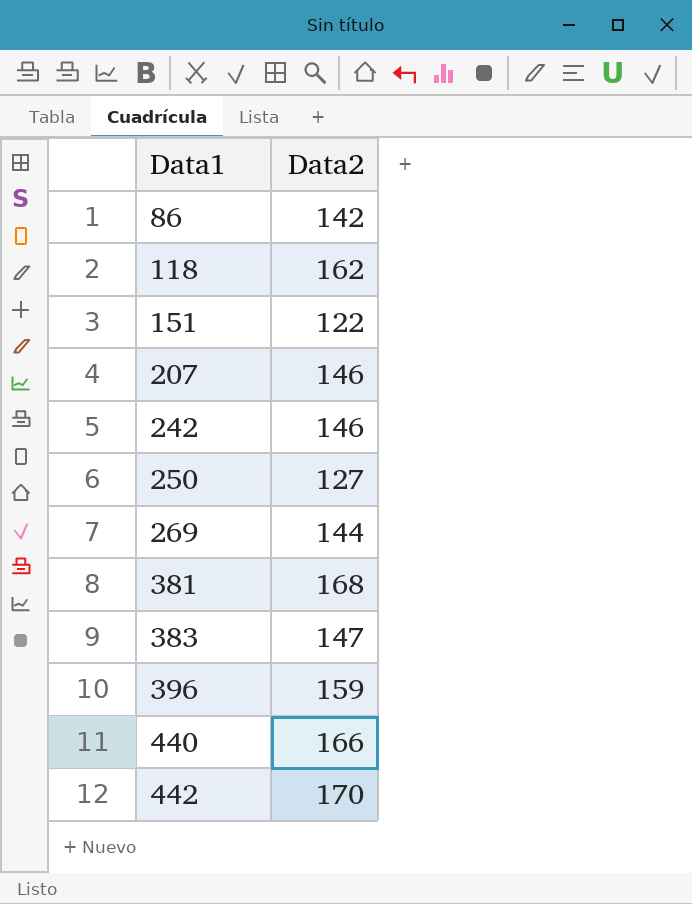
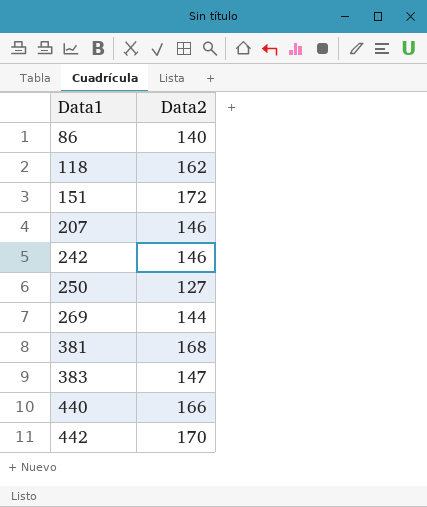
row 396: 159 -> none
86 | Data2: 142 -> 140
151 | Data2: 122 -> 172

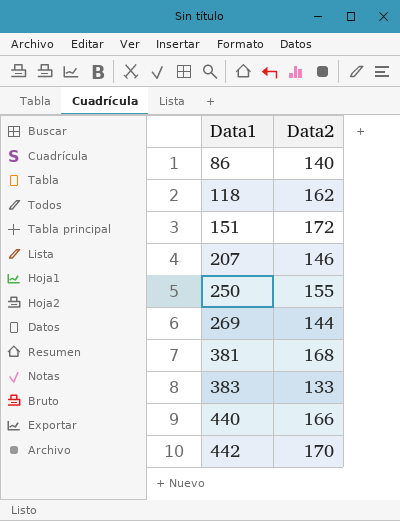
row 242: 146 -> none
250 | Data2: 127 -> 155
383 | Data2: 147 -> 133

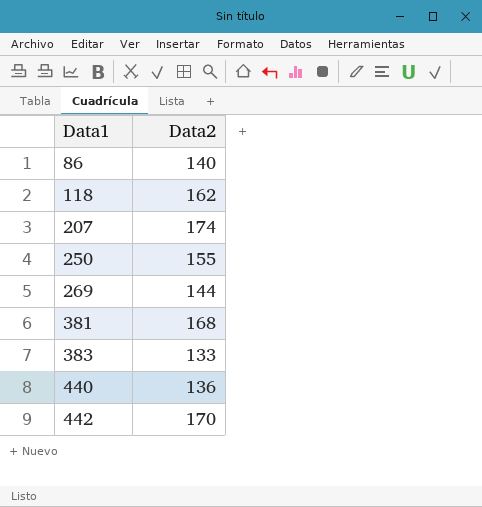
row 151: 172 -> none
207 | Data2: 146 -> 174
440 | Data2: 166 -> 136

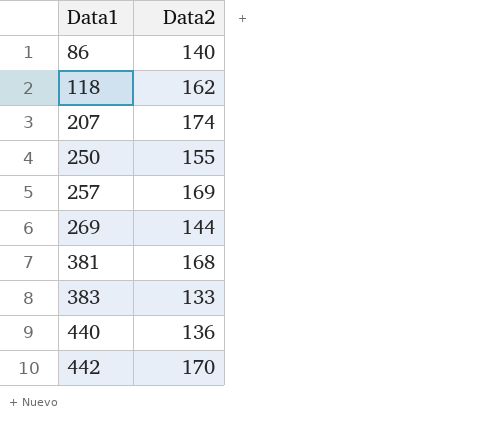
row 257: none -> 169

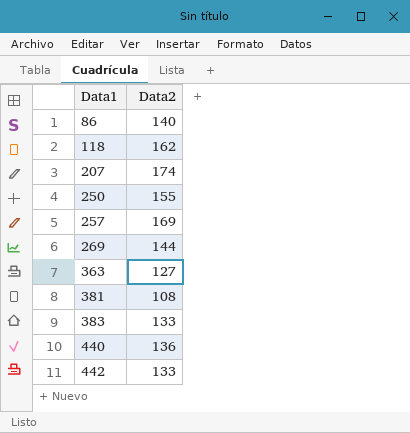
row 363: none -> 127
381 | Data2: 168 -> 108
442 | Data2: 170 -> 133

